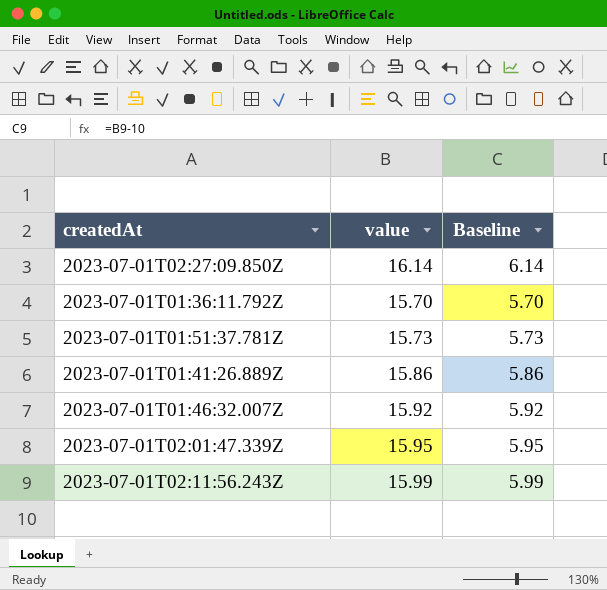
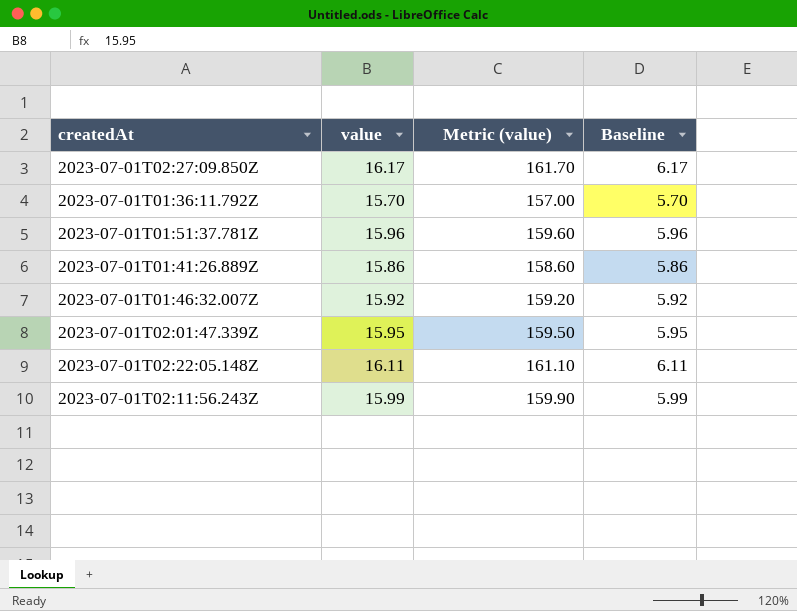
column Metric (value) | formula: none -> [value] * 10
2023-07-01T02:27:09.850Z | value: 16.14 -> 16.17
2023-07-01T02:27:09.850Z | Baseline: 6.14 -> 6.17
2023-07-01T01:51:37.781Z | value: 15.73 -> 15.96
2023-07-01T01:51:37.781Z | Baseline: 5.73 -> 5.96
row 2023-07-01T02:22:05.148Z: none -> 16.11 | 161.10 | 6.11

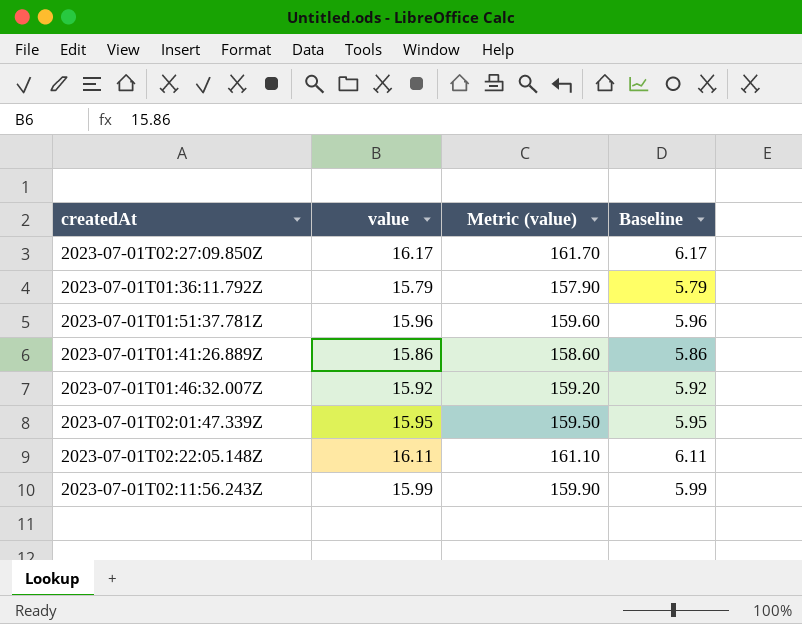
2023-07-01T01:36:11.792Z | value: 15.70 -> 15.79
2023-07-01T01:36:11.792Z | Metric (value): 157.00 -> 157.90
2023-07-01T01:36:11.792Z | Baseline: 5.70 -> 5.79

